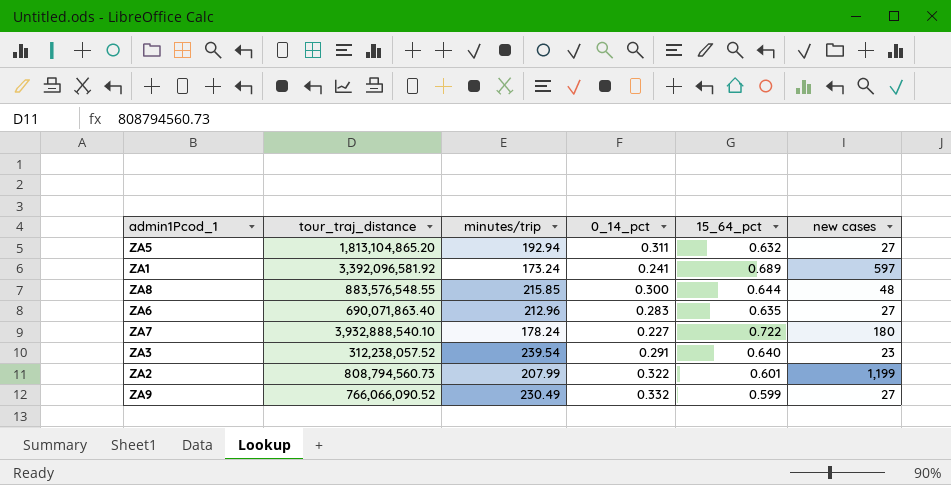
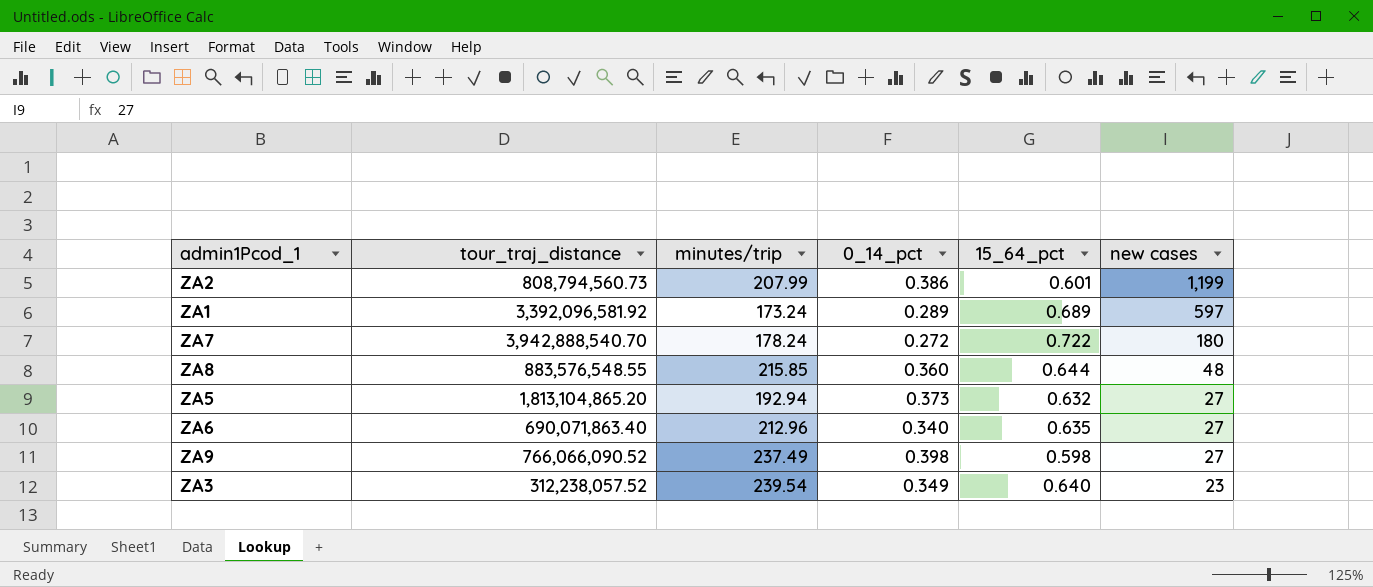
row order: none -> new cases descending
ZA2 | 0_14_pct: 0.322 -> 0.386
ZA1 | 0_14_pct: 0.241 -> 0.289
ZA7 | tour_traj_distance: 3,932,888,540.10 -> 3,942,888,540.70
ZA7 | 0_14_pct: 0.227 -> 0.272
ZA8 | 0_14_pct: 0.300 -> 0.360
ZA5 | 0_14_pct: 0.311 -> 0.373
ZA6 | 0_14_pct: 0.283 -> 0.340
ZA9 | minutes/trip: 230.49 -> 237.49
ZA9 | 0_14_pct: 0.332 -> 0.398
ZA9 | 15_64_pct: 0.599 -> 0.598
ZA3 | 0_14_pct: 0.291 -> 0.349

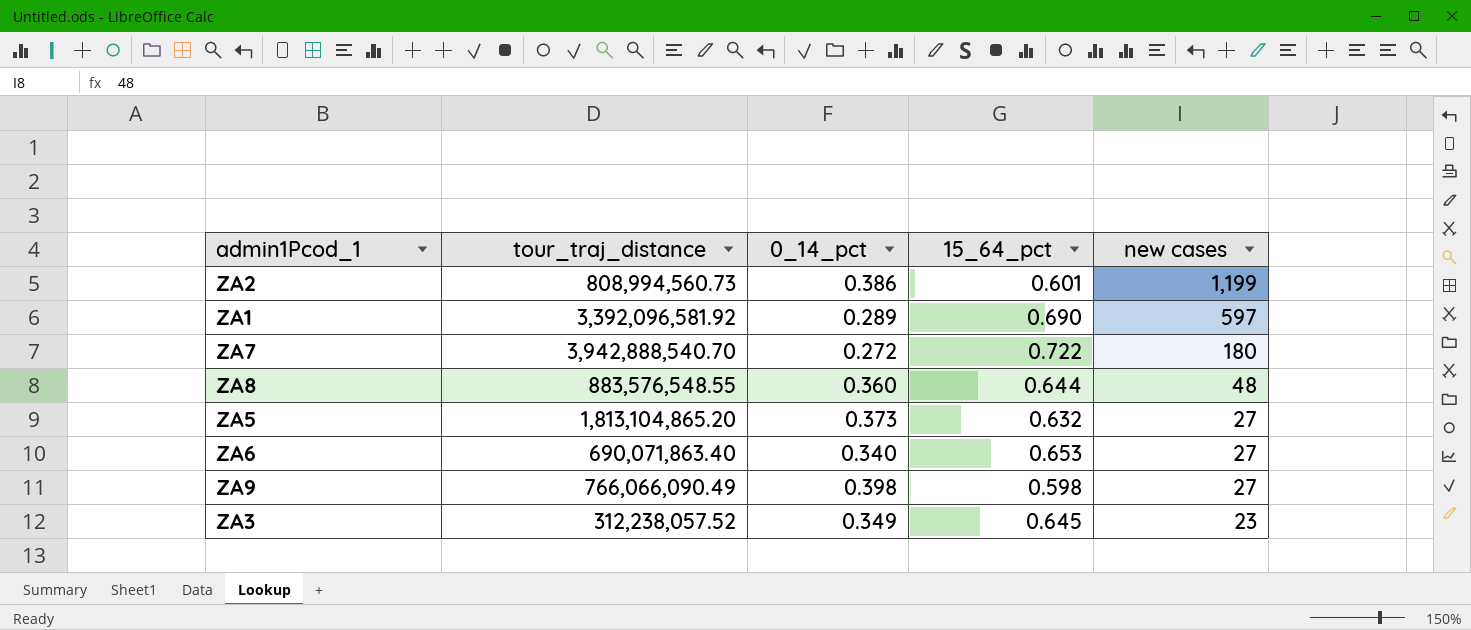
column minutes/trip | position: 3 -> none
ZA2 | tour_traj_distance: 808,794,560.73 -> 808,994,560.73
ZA1 | 15_64_pct: 0.689 -> 0.690
ZA6 | 15_64_pct: 0.635 -> 0.653
ZA9 | tour_traj_distance: 766,066,090.52 -> 766,066,090.49
ZA3 | 15_64_pct: 0.640 -> 0.645

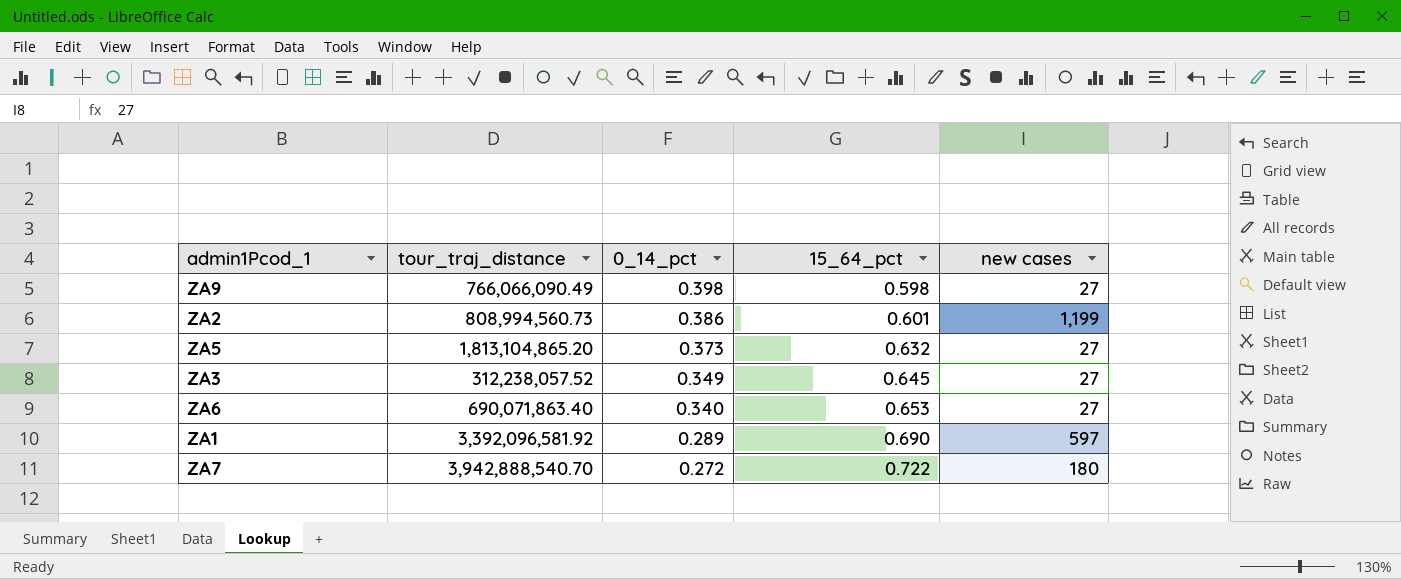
row order: new cases descending -> 0_14_pct descending
row ZA8: 883,576,548.55 | 0.360 | 0.644 | 48 -> none
ZA3 | new cases: 23 -> 27

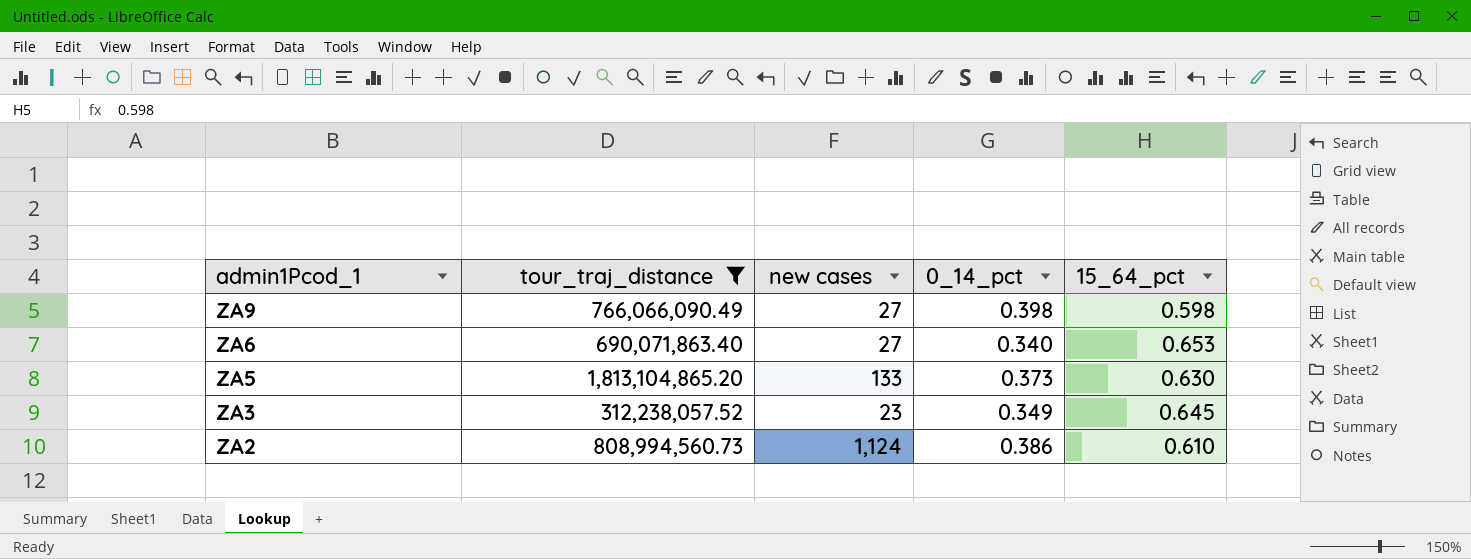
filter: none -> tour_traj_distance <= 1,813,104,865.20
row order: 0_14_pct descending -> admin1Pcod_1 descending
column new cases | position: 5 -> 3
ZA5 | new cases: 27 -> 133
ZA5 | 15_64_pct: 0.632 -> 0.630
ZA3 | new cases: 27 -> 23
ZA2 | new cases: 1,199 -> 1,124
ZA2 | 15_64_pct: 0.601 -> 0.610

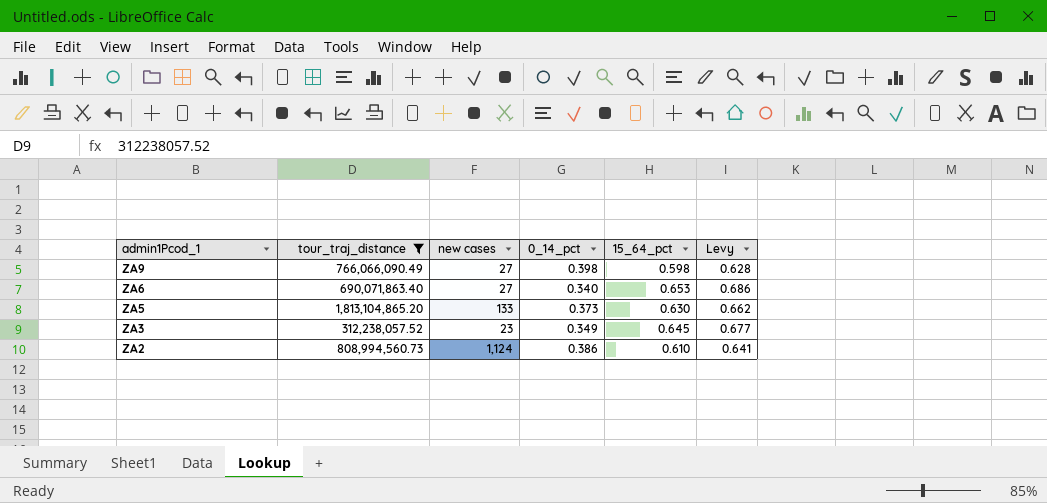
column Levy | formula: none -> [15_64_pct] * 1.05

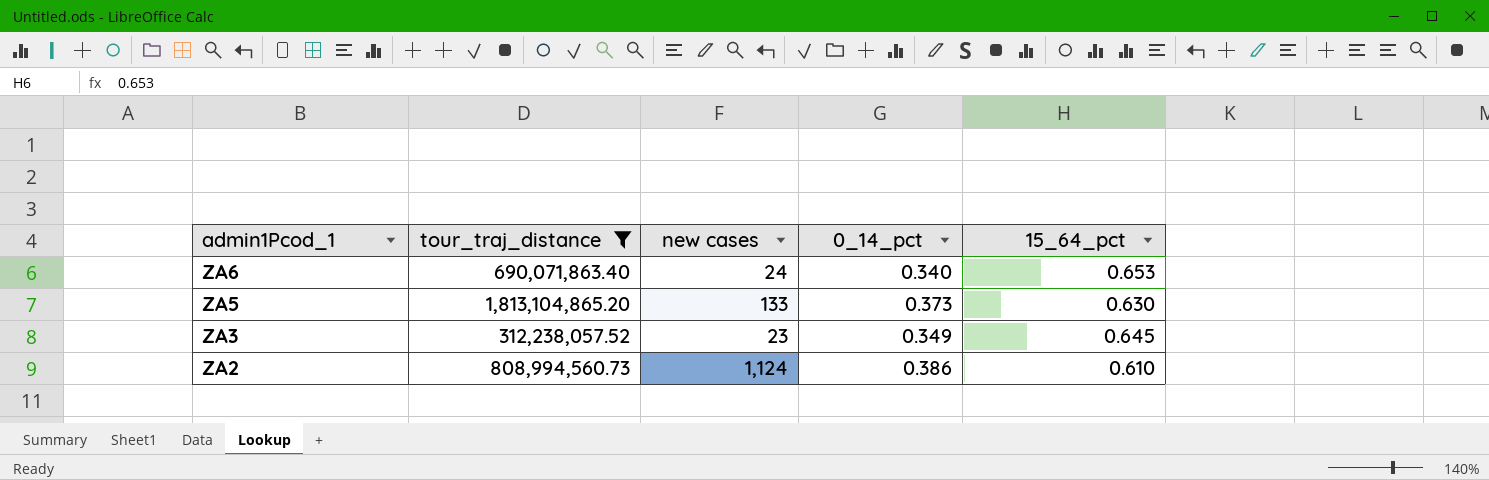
column Levy | formula: [15_64_pct] * 1.05 -> none
row ZA9: 766,066,090.49 | 27 | 0.398 | 0.598 | 0.628 -> none
ZA6 | new cases: 27 -> 24

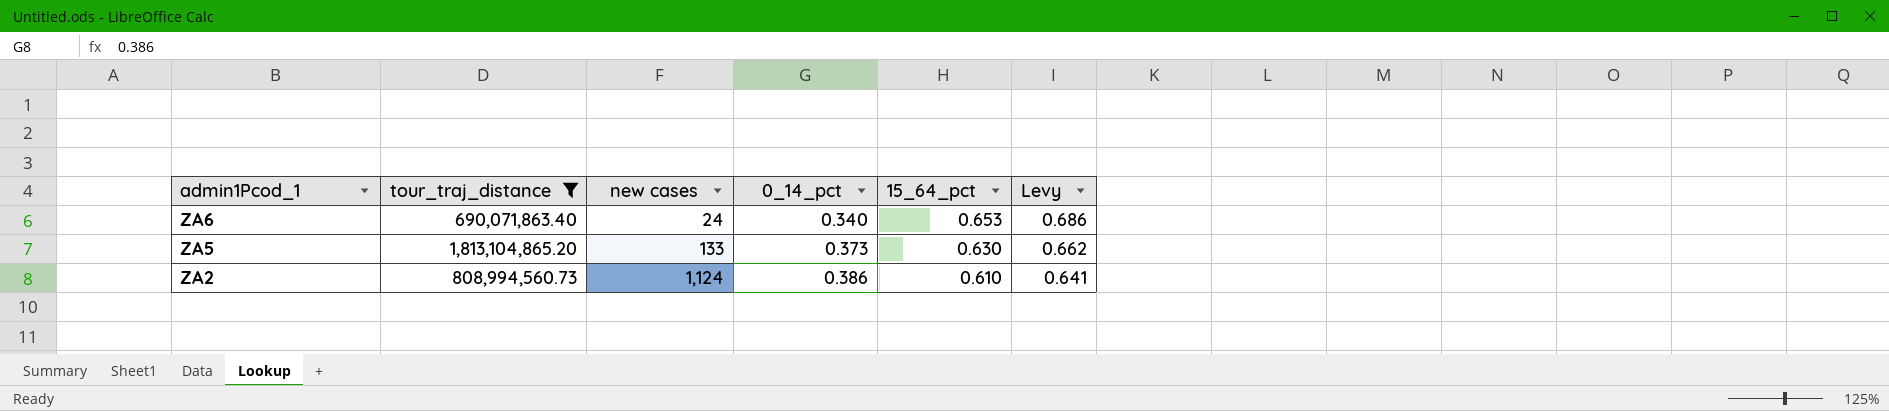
column Levy | formula: none -> [15_64_pct] * 1.05
row ZA3: 312,238,057.52 | 23 | 0.349 | 0.645 -> none

